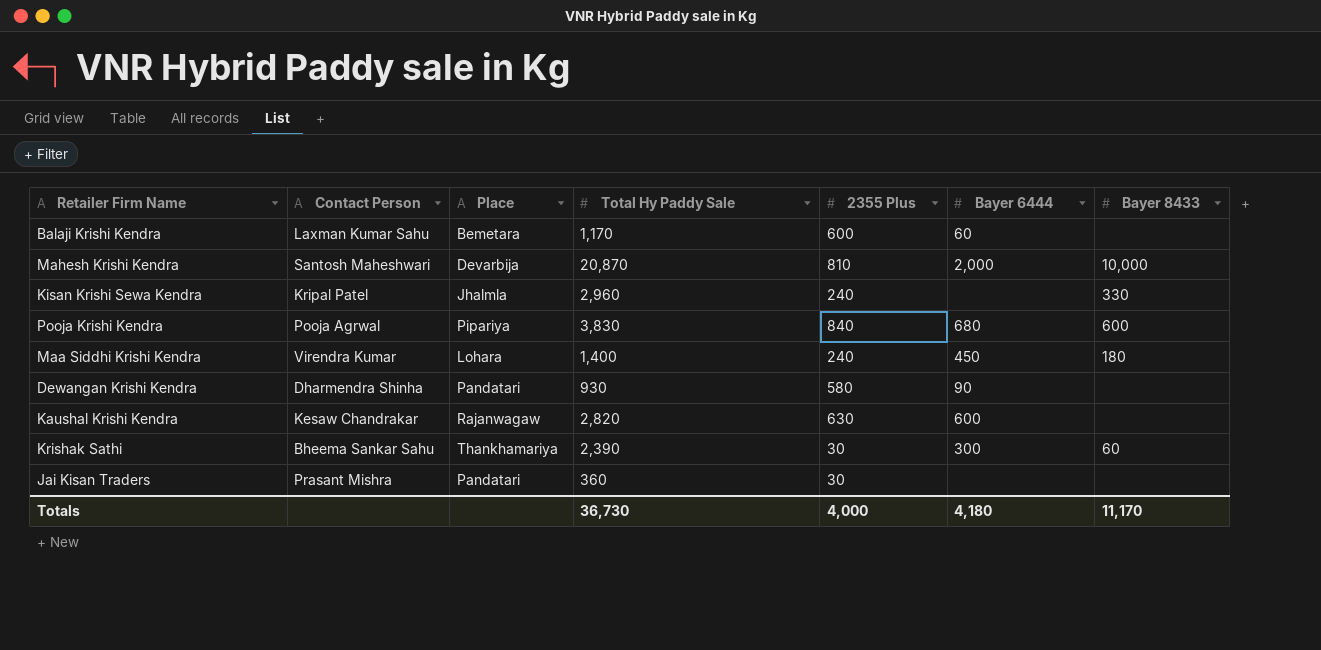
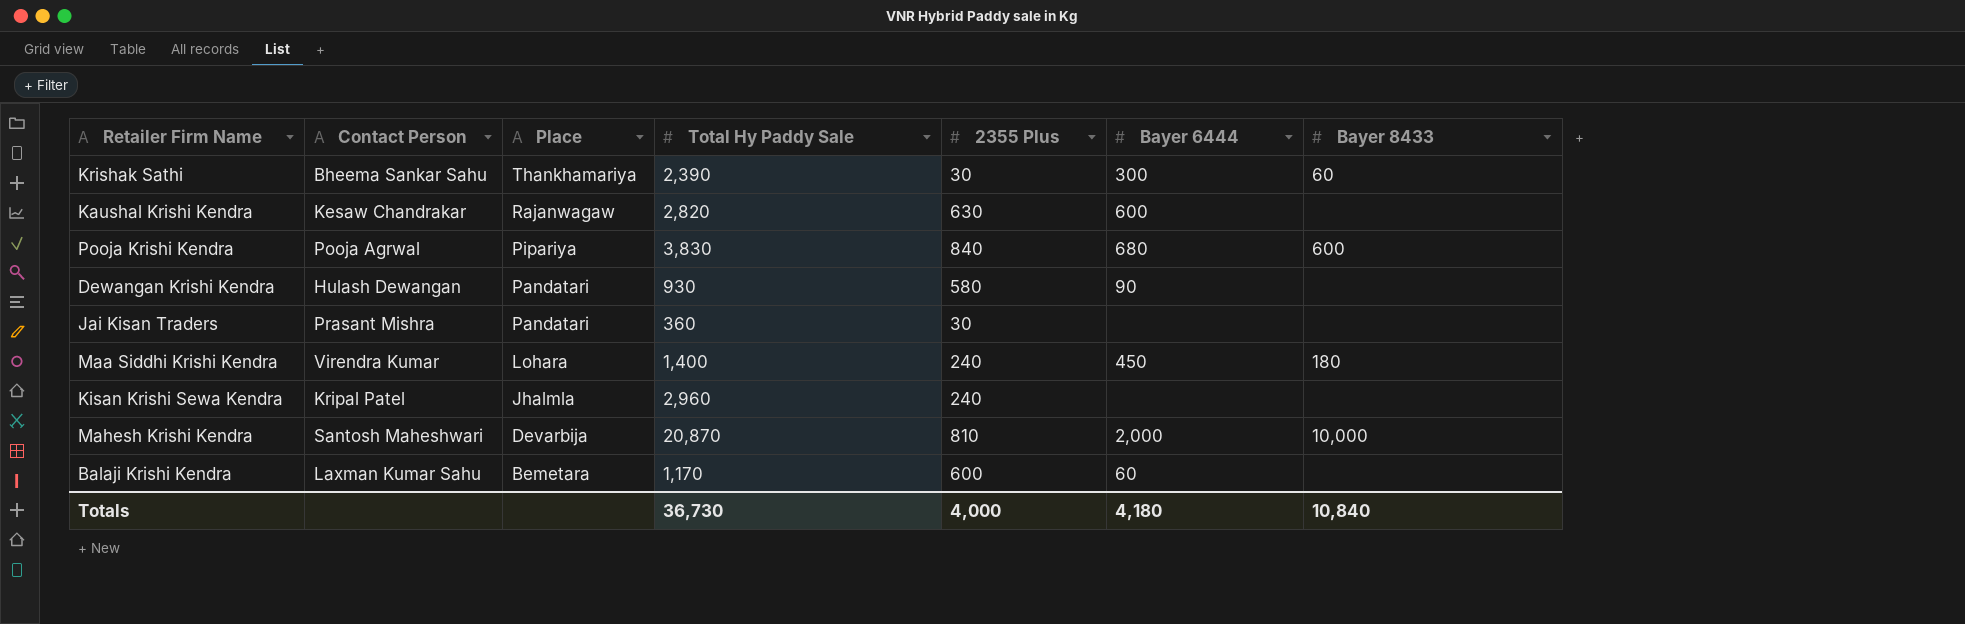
row order: none -> Place descending
Dewangan Krishi Kendra | Contact Person: Dharmendra Shinha -> Hulash Dewangan
Kisan Krishi Sewa Kendra | Bayer 8433: 330 -> none
Totals | Bayer 8433: 11,170 -> 10,840

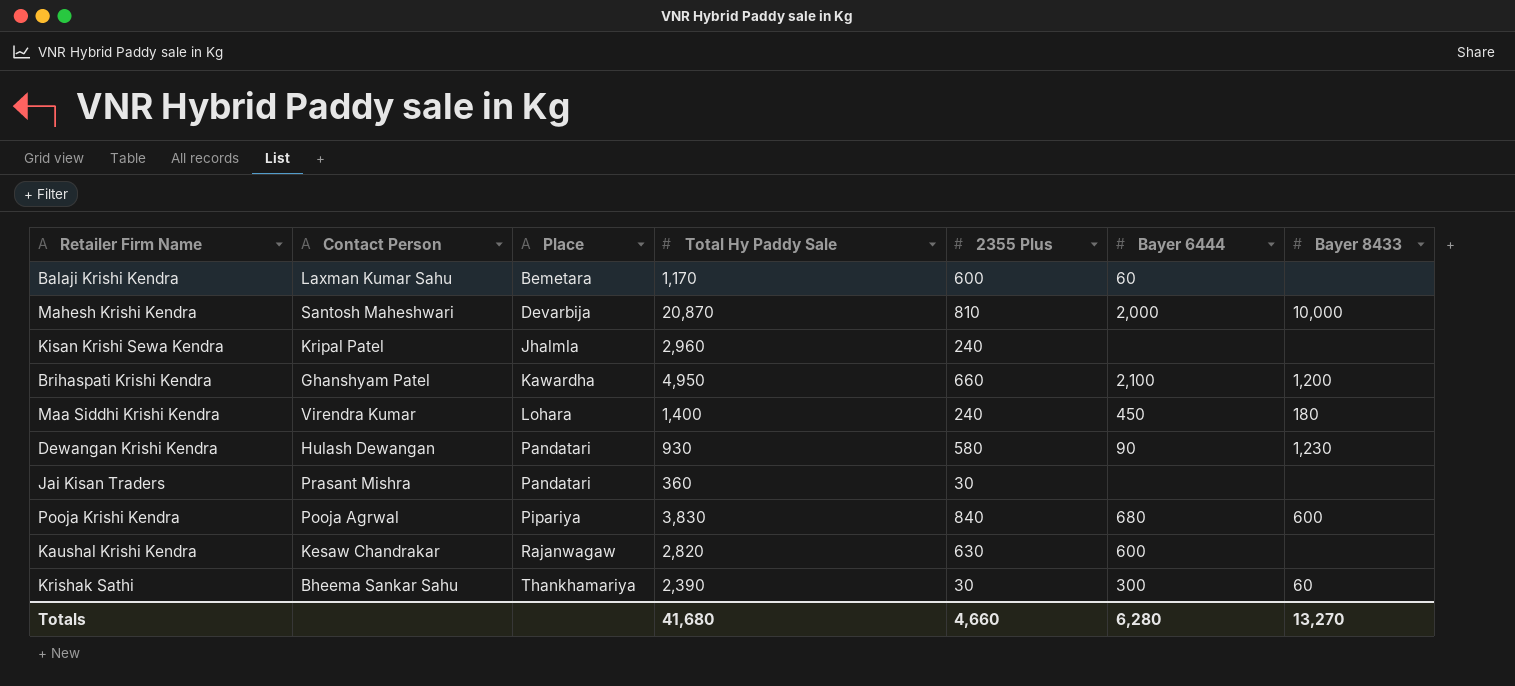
row order: Place descending -> Place ascending
row Brihaspati Krishi Kendra: none -> Ghanshyam Patel | Kawardha | 4,950 | 660 | 2,100 | 1,200
Dewangan Krishi Kendra | Bayer 8433: none -> 1,230
Totals | Total Hy Paddy Sale: 36,730 -> 41,680
Totals | 2355 Plus: 4,000 -> 4,660
Totals | Bayer 6444: 4,180 -> 6,280
Totals | Bayer 8433: 10,840 -> 13,270

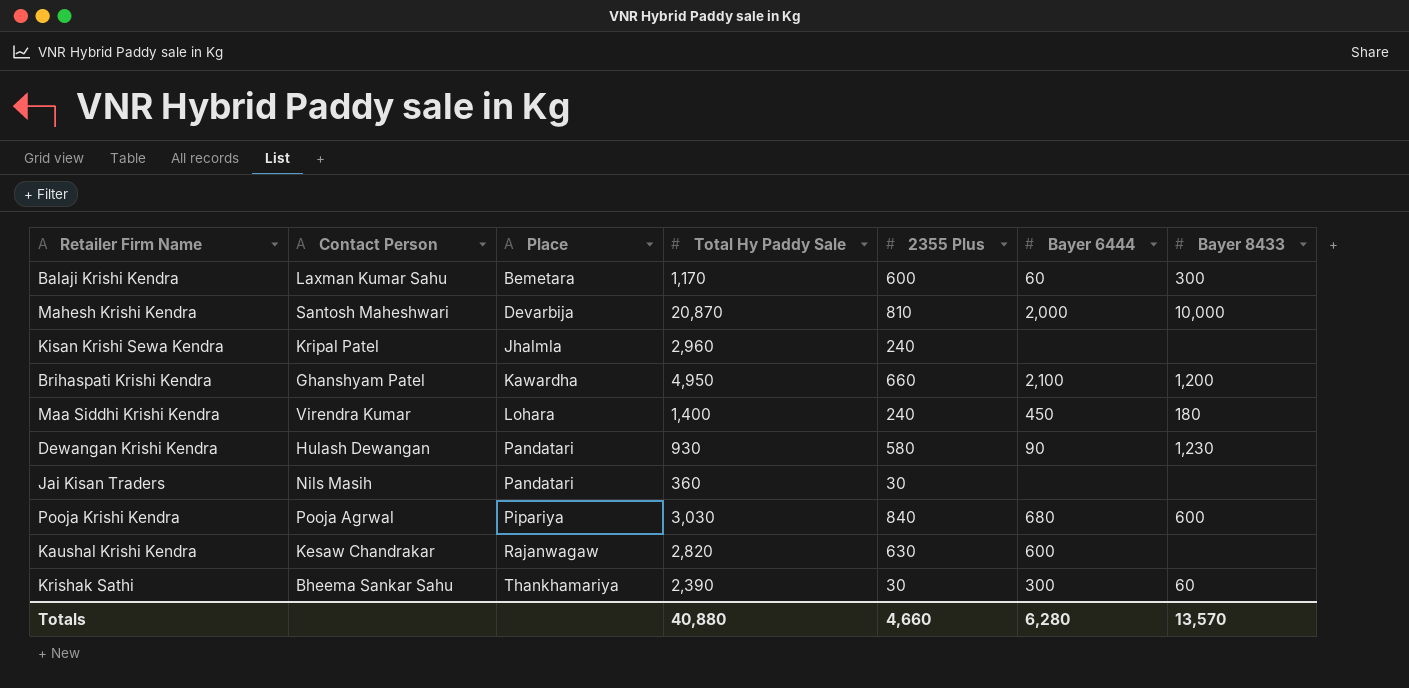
Balaji Krishi Kendra | Bayer 8433: none -> 300
Jai Kisan Traders | Contact Person: Prasant Mishra -> Nils Masih
Pooja Krishi Kendra | Total Hy Paddy Sale: 3,830 -> 3,030
Totals | Total Hy Paddy Sale: 41,680 -> 40,880
Totals | Bayer 8433: 13,270 -> 13,570

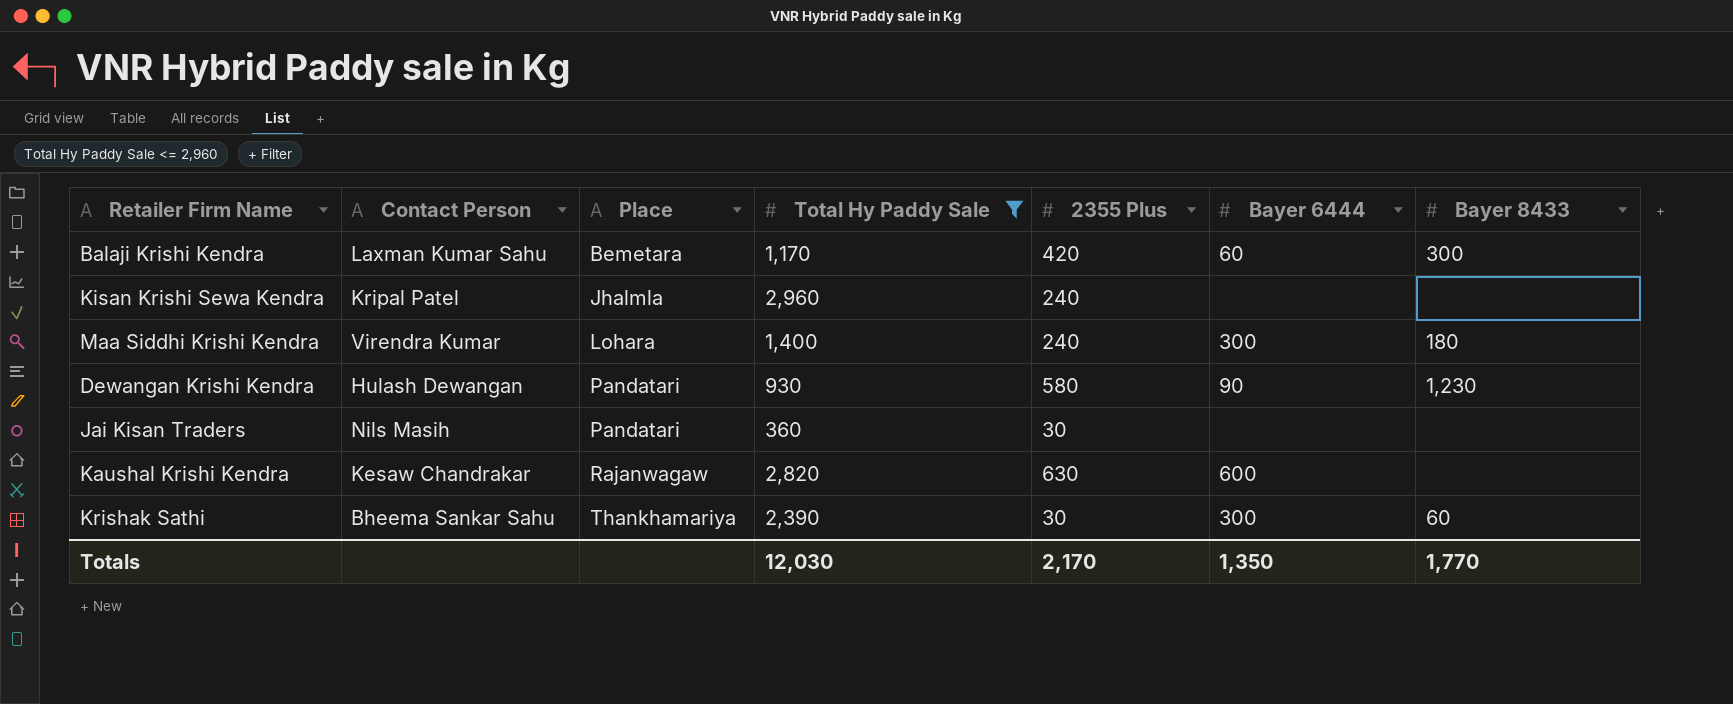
filter: none -> Total Hy Paddy Sale <= 2,960
Balaji Krishi Kendra | 2355 Plus: 600 -> 420
Maa Siddhi Krishi Kendra | Bayer 6444: 450 -> 300
Totals | Total Hy Paddy Sale: 40,880 -> 12,030
Totals | 2355 Plus: 4,660 -> 2,170
Totals | Bayer 6444: 6,280 -> 1,350
Totals | Bayer 8433: 13,570 -> 1,770

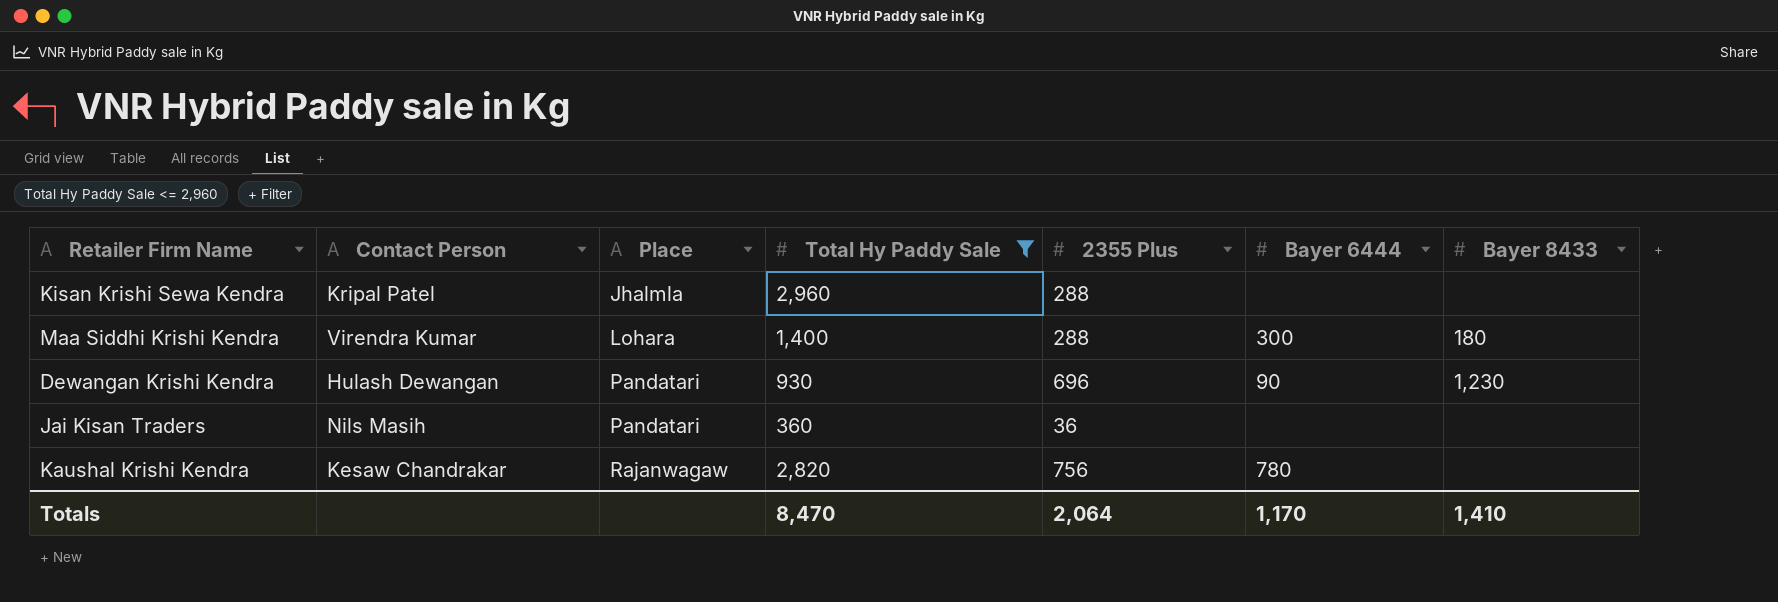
row Balaji Krishi Kendra: Laxman Kumar Sahu | Bemetara | 1,170 | 420 | 60 | 300 -> none
row Krishak Sathi: Bheema Sankar Sahu | Thankhamariya | 2,390 | 30 | 300 | 60 -> none
Kisan Krishi Sewa Kendra | 2355 Plus: 240 -> 288
Maa Siddhi Krishi Kendra | 2355 Plus: 240 -> 288
Dewangan Krishi Kendra | 2355 Plus: 580 -> 696
Jai Kisan Traders | 2355 Plus: 30 -> 36
Kaushal Krishi Kendra | 2355 Plus: 630 -> 756
Kaushal Krishi Kendra | Bayer 6444: 600 -> 780
Totals | Total Hy Paddy Sale: 12,030 -> 8,470
Totals | 2355 Plus: 2,170 -> 2,064
Totals | Bayer 6444: 1,350 -> 1,170
Totals | Bayer 8433: 1,770 -> 1,410

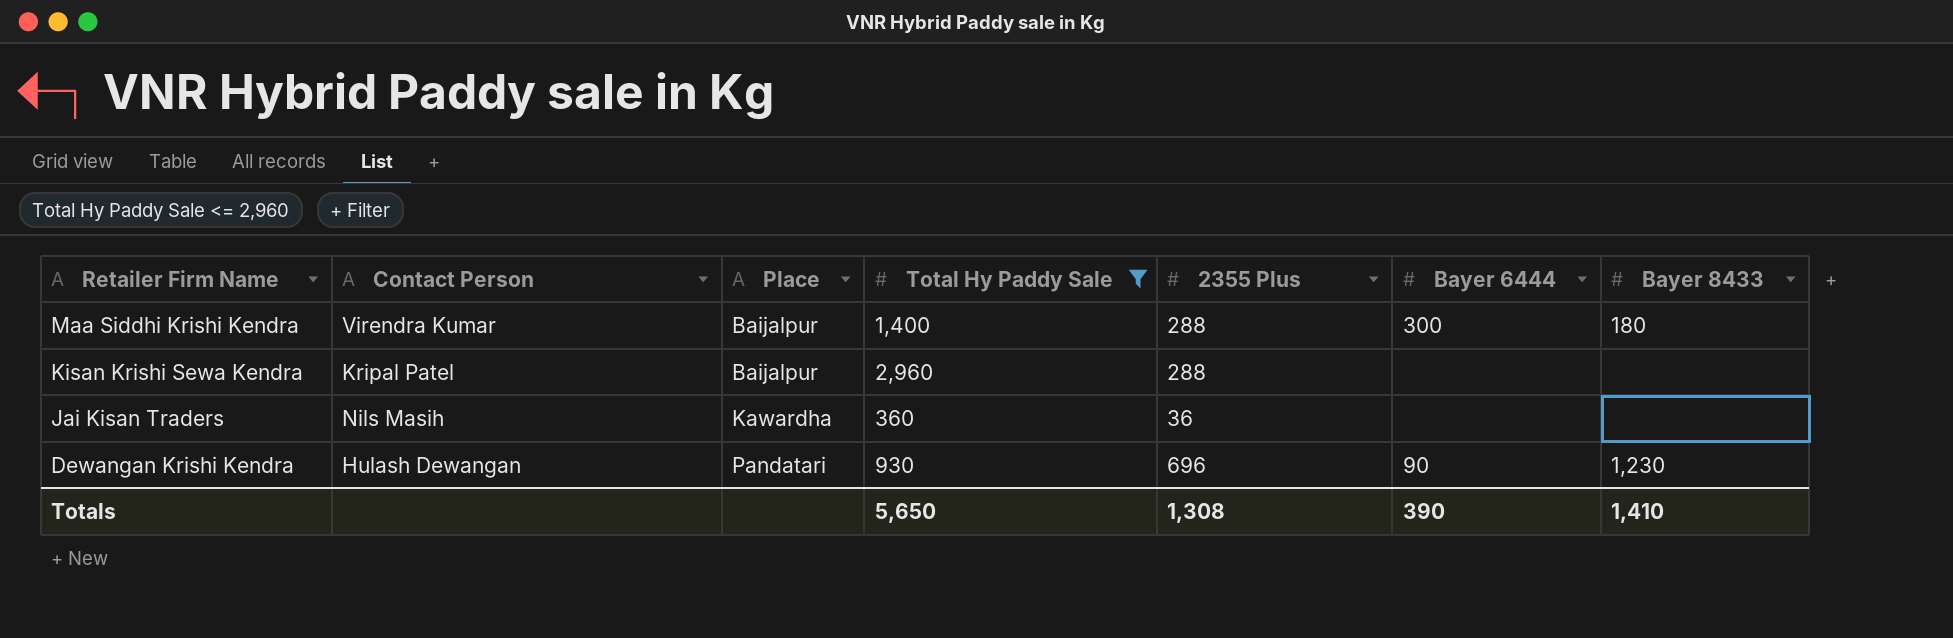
row order: Place ascending -> Retailer Firm Name descending
row Kaushal Krishi Kendra: Kesaw Chandrakar | Rajanwagaw | 2,820 | 756 | 780 | none -> none
Maa Siddhi Krishi Kendra | Place: Lohara -> Baijalpur
Kisan Krishi Sewa Kendra | Place: Jhalmla -> Baijalpur
Jai Kisan Traders | Place: Pandatari -> Kawardha
Totals | Total Hy Paddy Sale: 8,470 -> 5,650
Totals | 2355 Plus: 2,064 -> 1,308
Totals | Bayer 6444: 1,170 -> 390

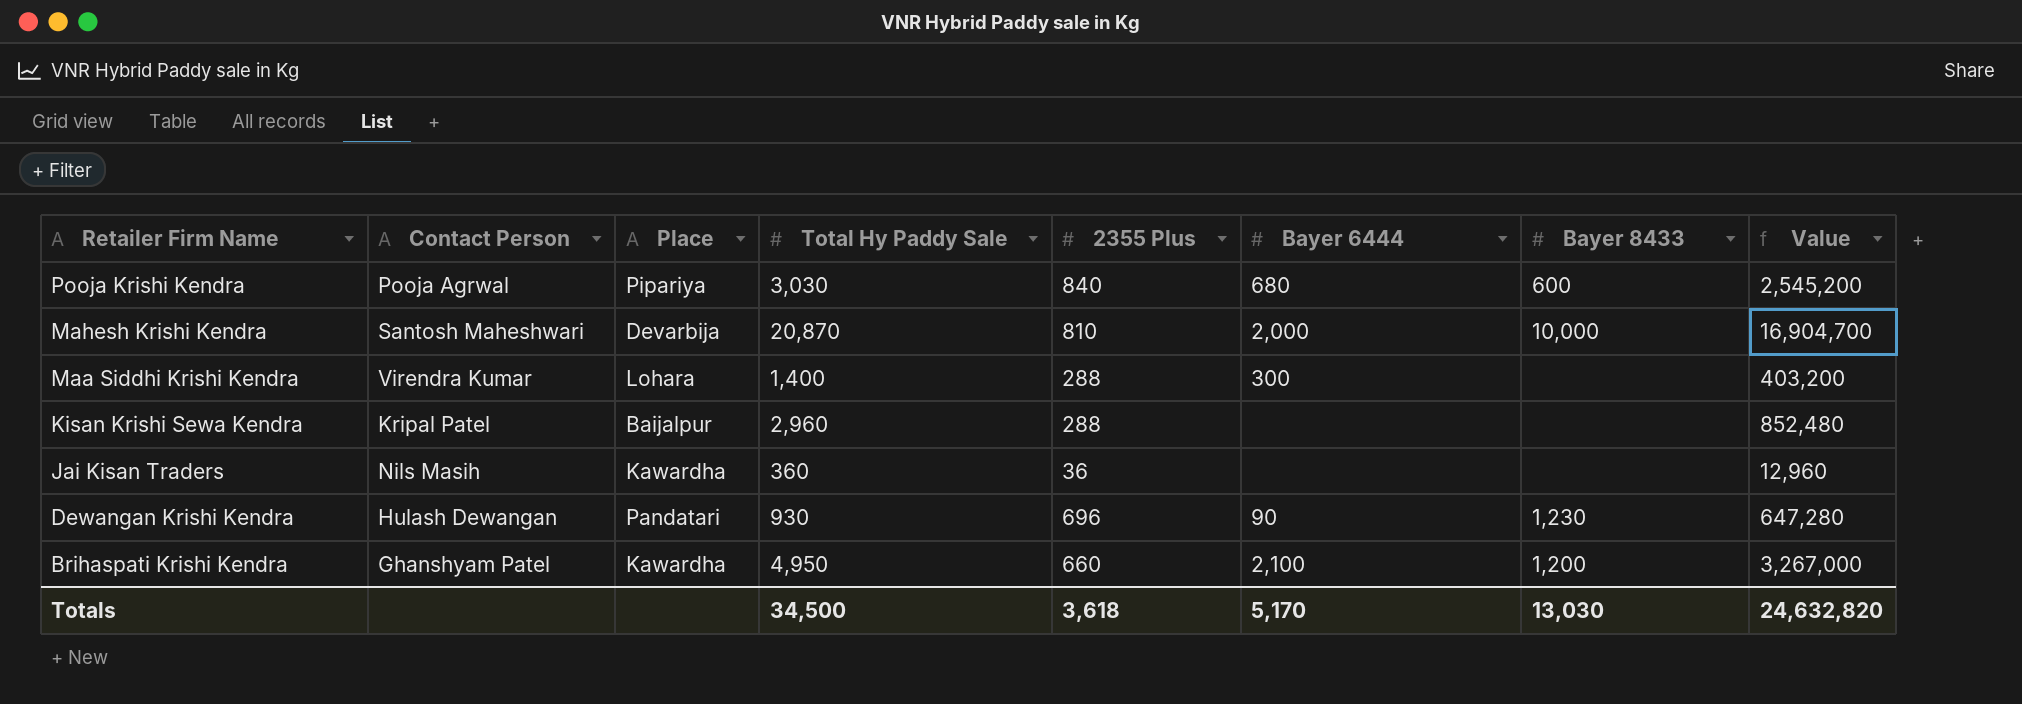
filter: Total Hy Paddy Sale <= 2,960 -> none
column Value | formula: none -> [Total Hy Paddy Sale] * [2355 Plus]
Maa Siddhi Krishi Kendra | Place: Baijalpur -> Lohara
Maa Siddhi Krishi Kendra | Bayer 8433: 180 -> none
Totals | Total Hy Paddy Sale: 5,650 -> 34,500
Totals | 2355 Plus: 1,308 -> 3,618
Totals | Bayer 6444: 390 -> 5,170
Totals | Bayer 8433: 1,410 -> 13,030

